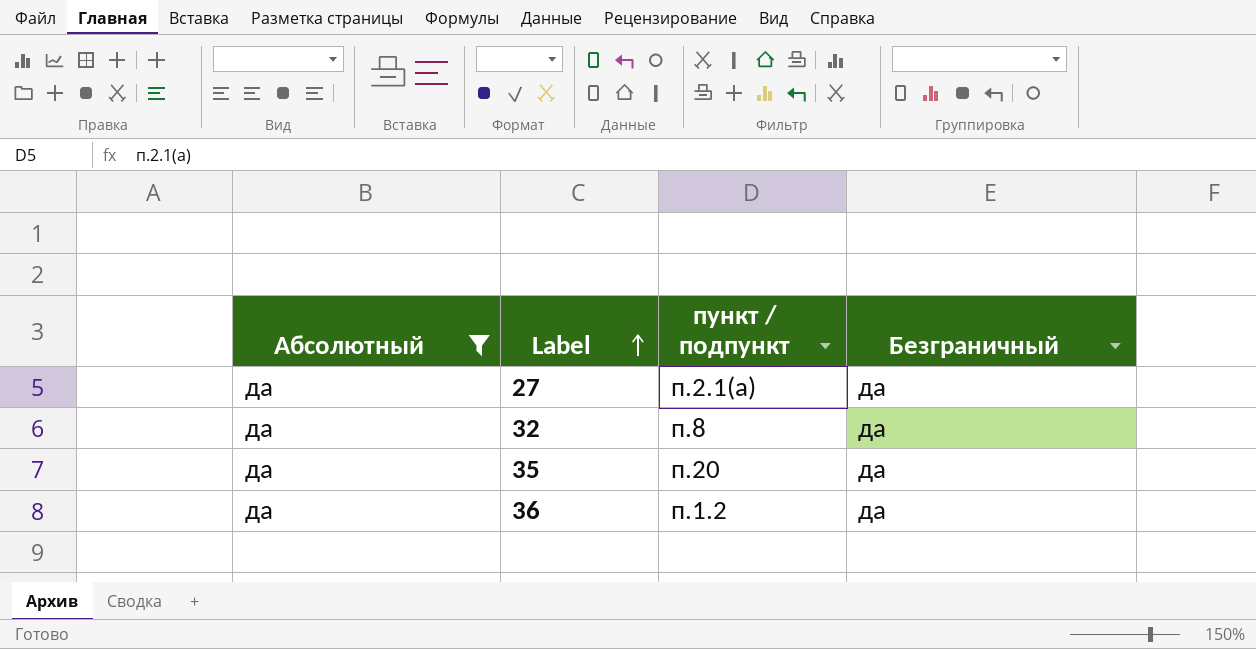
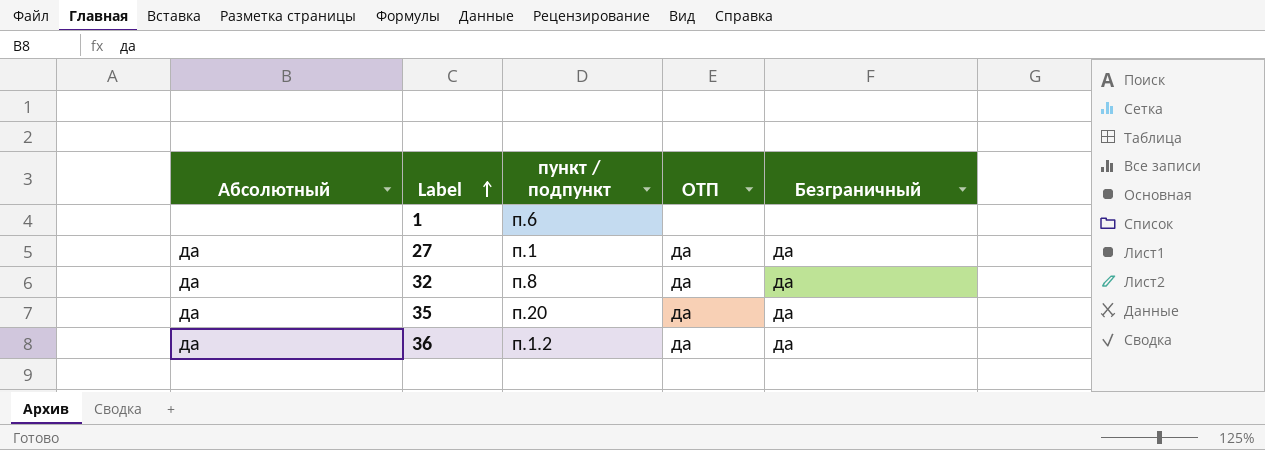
filter: Абсолютный = да -> none
column ОТП | position: none -> 4
27 | пункт / подпункт: п.2.1(а) -> п.1

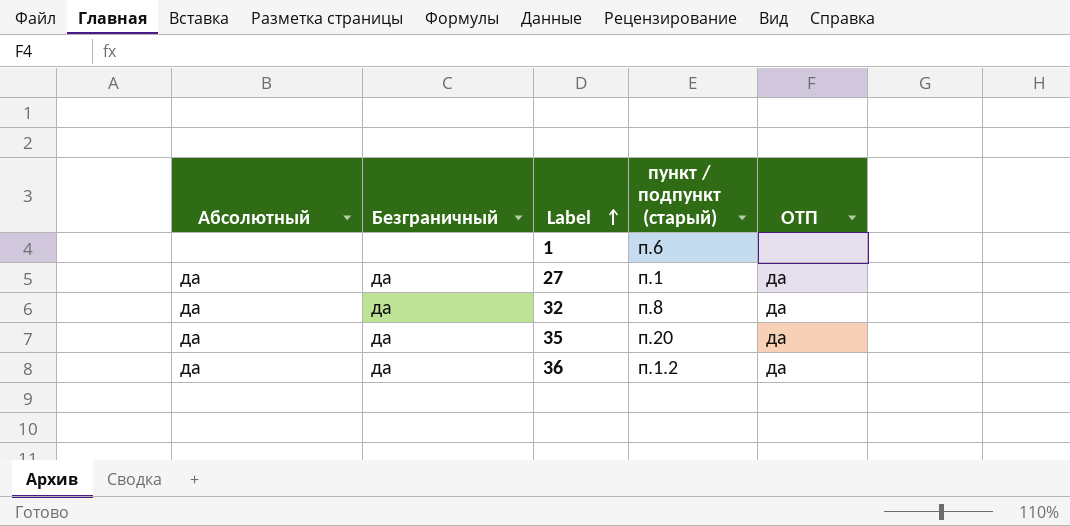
column Безграничный | position: 5 -> 2
column name: пункт / подпункт -> пункт / подпункт (старый)

